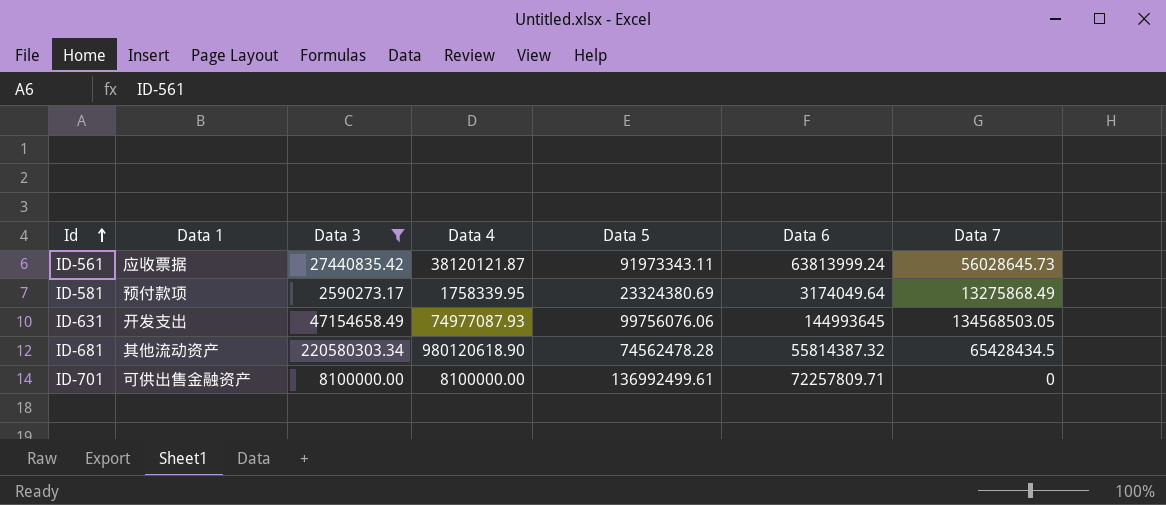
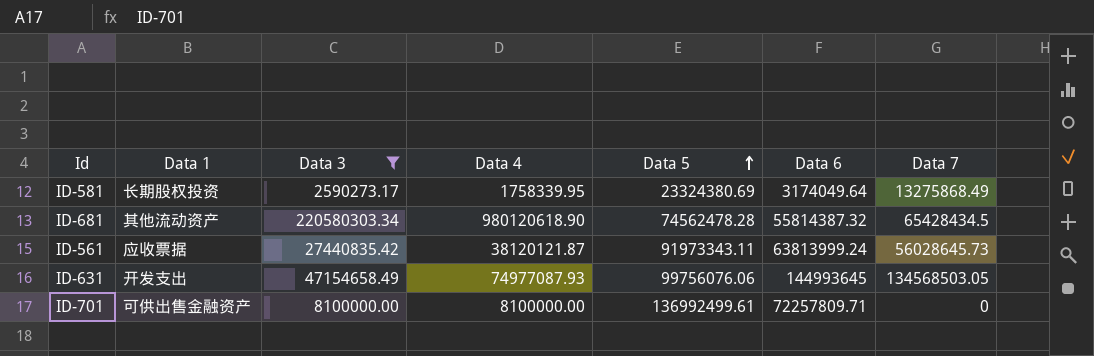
row order: Id ascending -> Data 5 ascending
ID-581 | Data 1: 预付款项 -> 长期股权投资

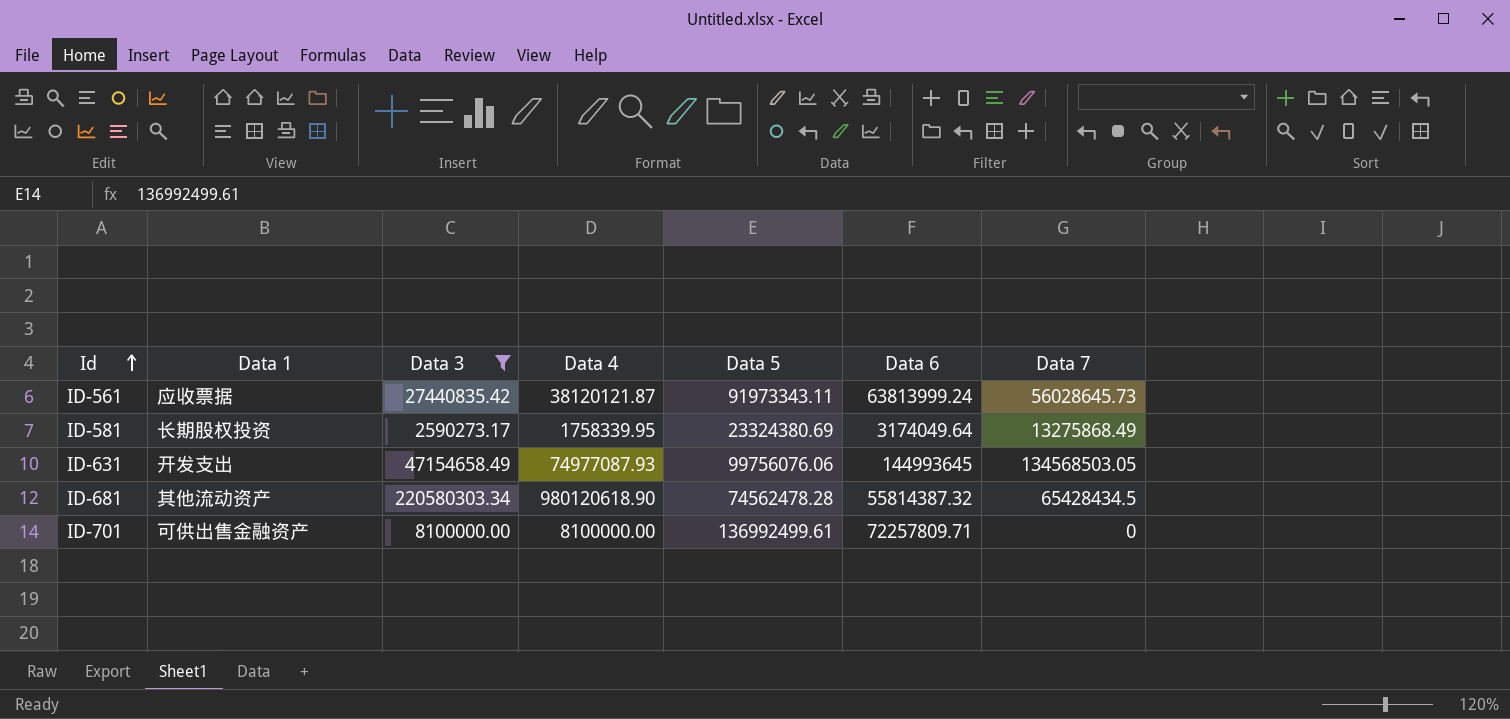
row order: Data 5 ascending -> Id ascending

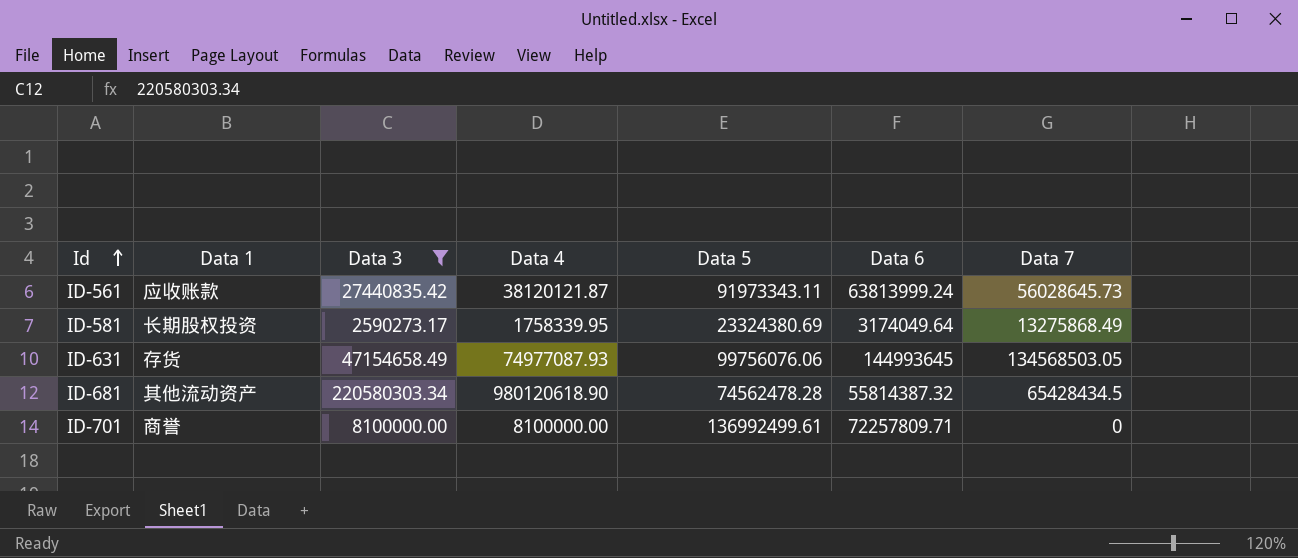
ID-561 | Data 1: 应收票据 -> 应收账款
ID-631 | Data 1: 开发支出 -> 存货
ID-701 | Data 1: 可供出售金融资产 -> 商誉

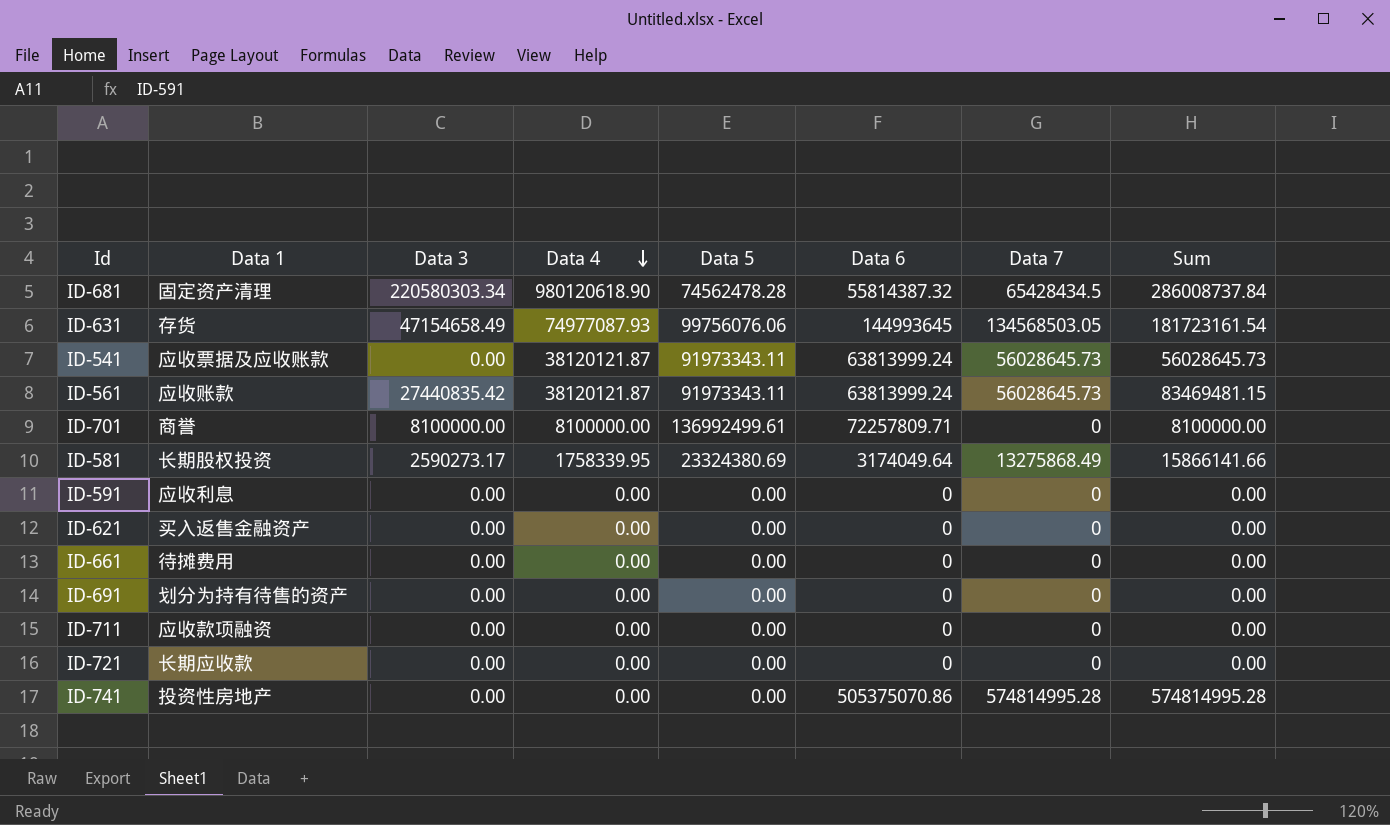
filter: Data 3 != 0.00 -> none
row order: Id ascending -> Data 4 descending
column Sum | formula: none -> [Data 3] + [Data 7]
ID-681 | Data 1: 其他流动资产 -> 固定资产清理

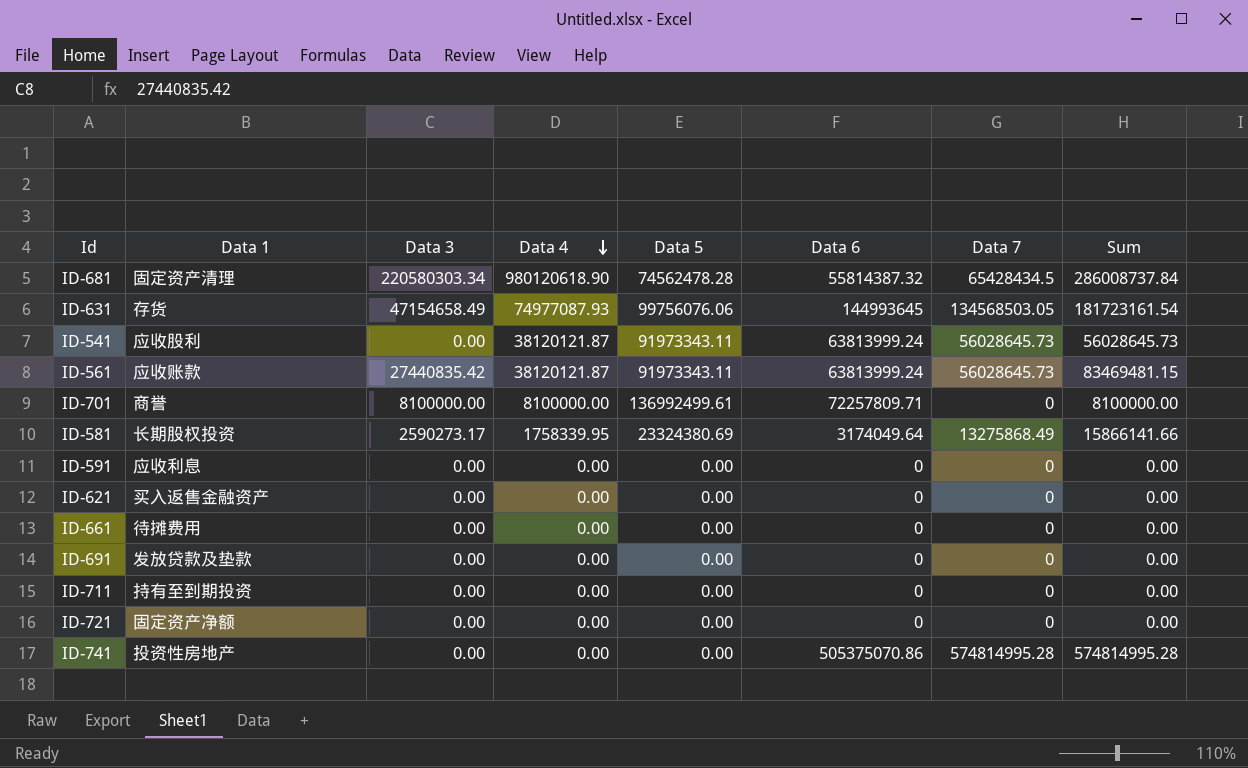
ID-541 | Data 1: 应收票据及应收账款 -> 应收股利
ID-691 | Data 1: 划分为持有待售的资产 -> 发放贷款及垫款
ID-711 | Data 1: 应收款项融资 -> 持有至到期投资
ID-721 | Data 1: 长期应收款 -> 固定资产净额

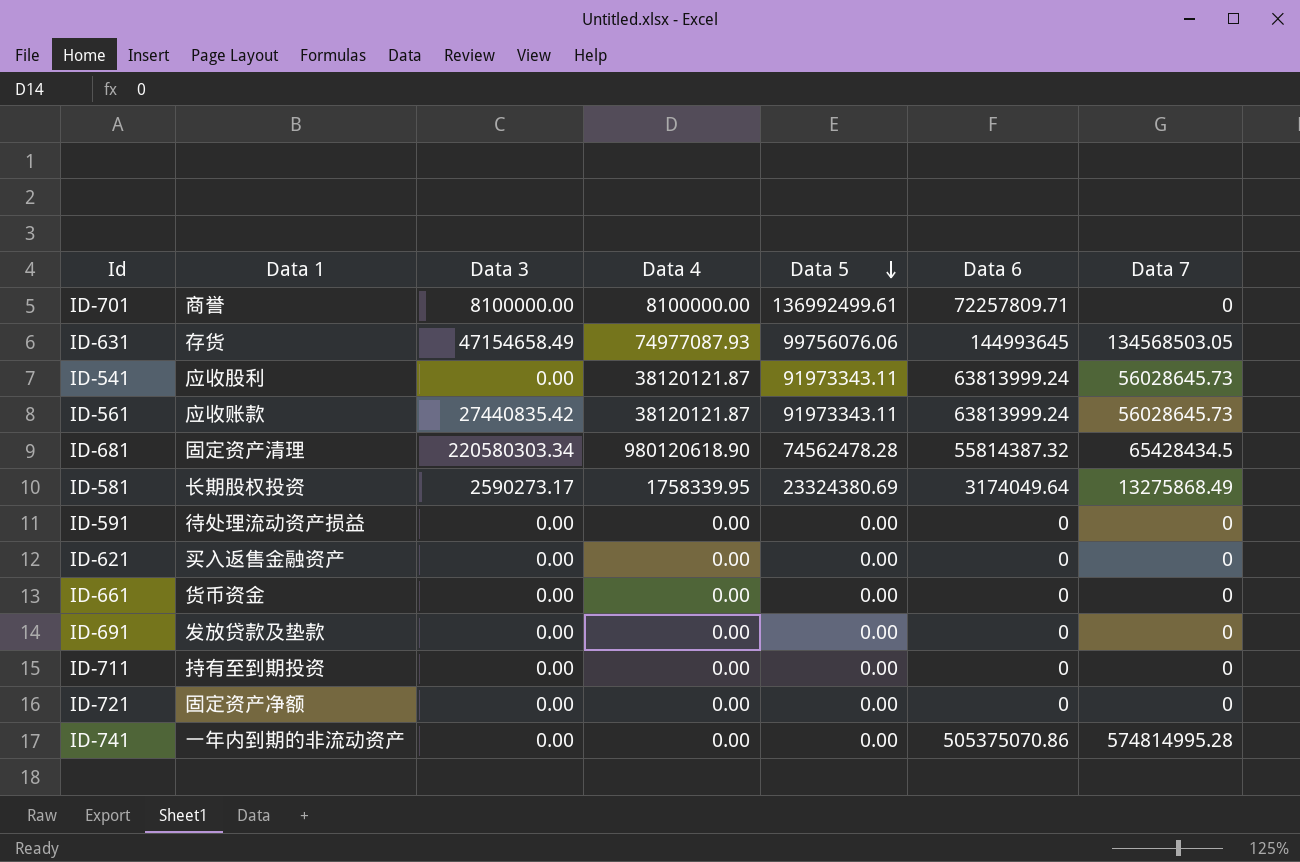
row order: Data 4 descending -> Data 5 descending
column Sum | formula: [Data 3] + [Data 7] -> none
ID-591 | Data 1: 应收利息 -> 待处理流动资产损益
ID-661 | Data 1: 待摊费用 -> 货币资金
ID-741 | Data 1: 投资性房地产 -> 一年内到期的非流动资产

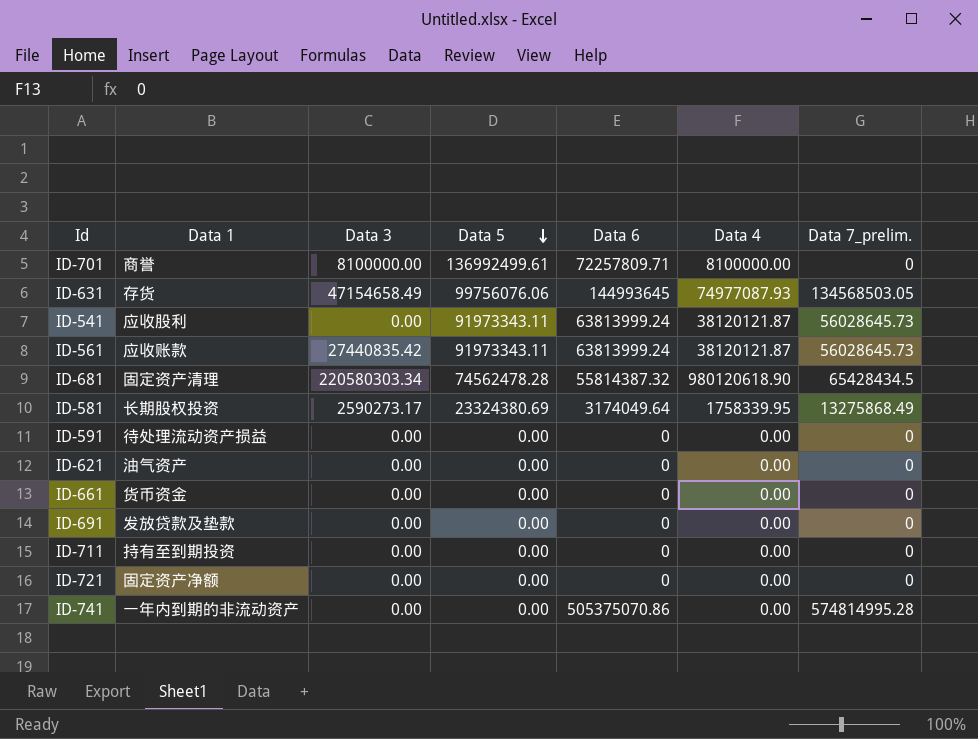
column Data 4 | position: 4 -> 6
column name: Data 7 -> Data 7_prelim.
ID-621 | Data 1: 买入返售金融资产 -> 油气资产

